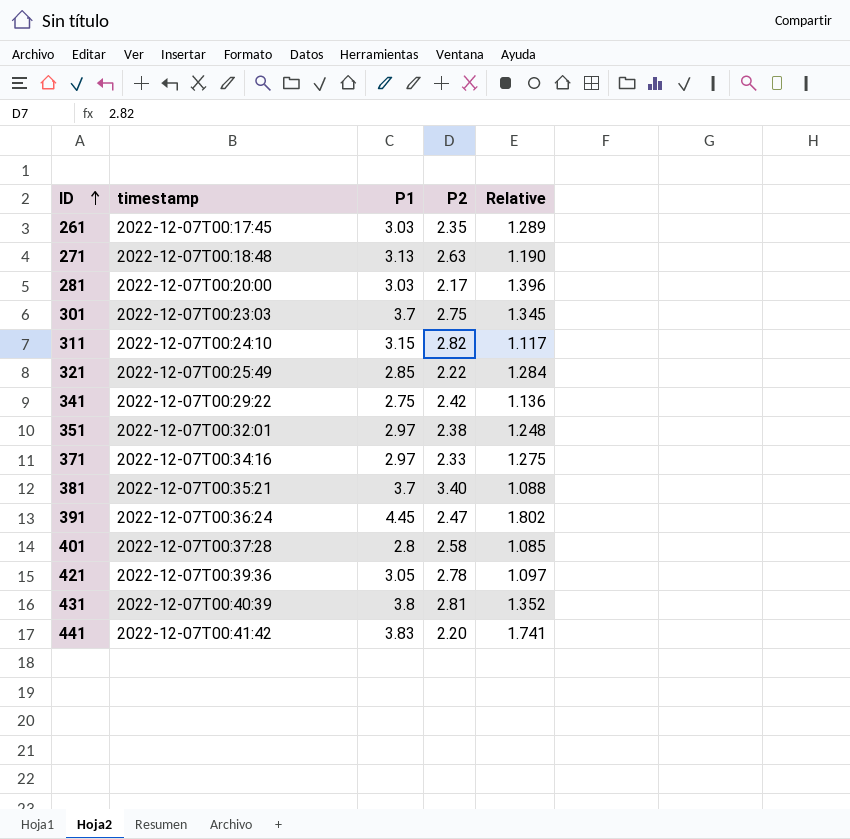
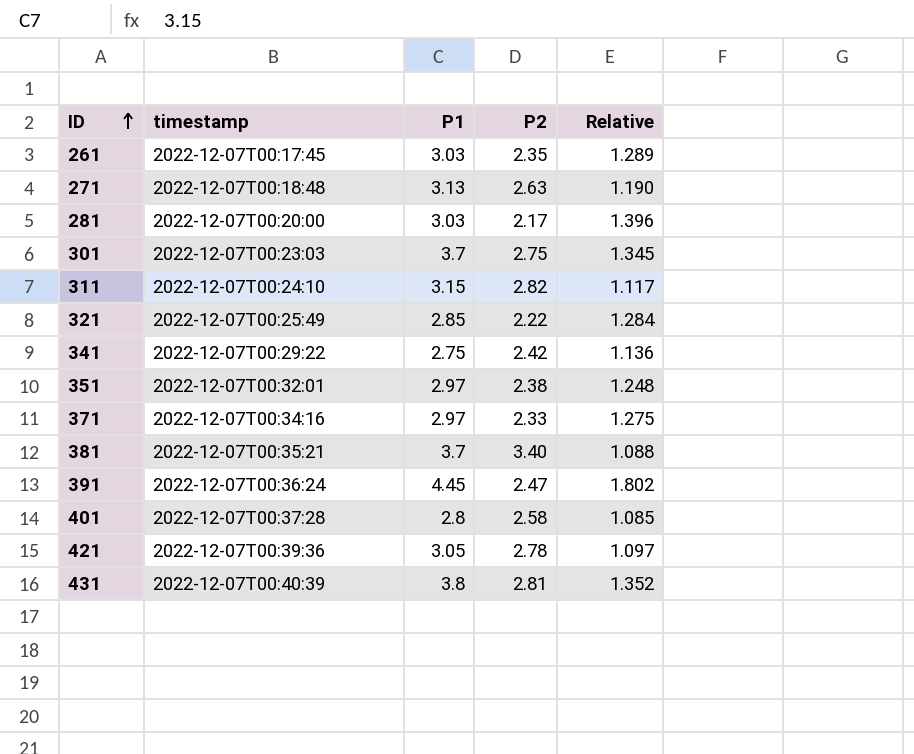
row 441: 2022-12-07T00:41:42 | 3.83 | 2.20 | 1.741 -> none

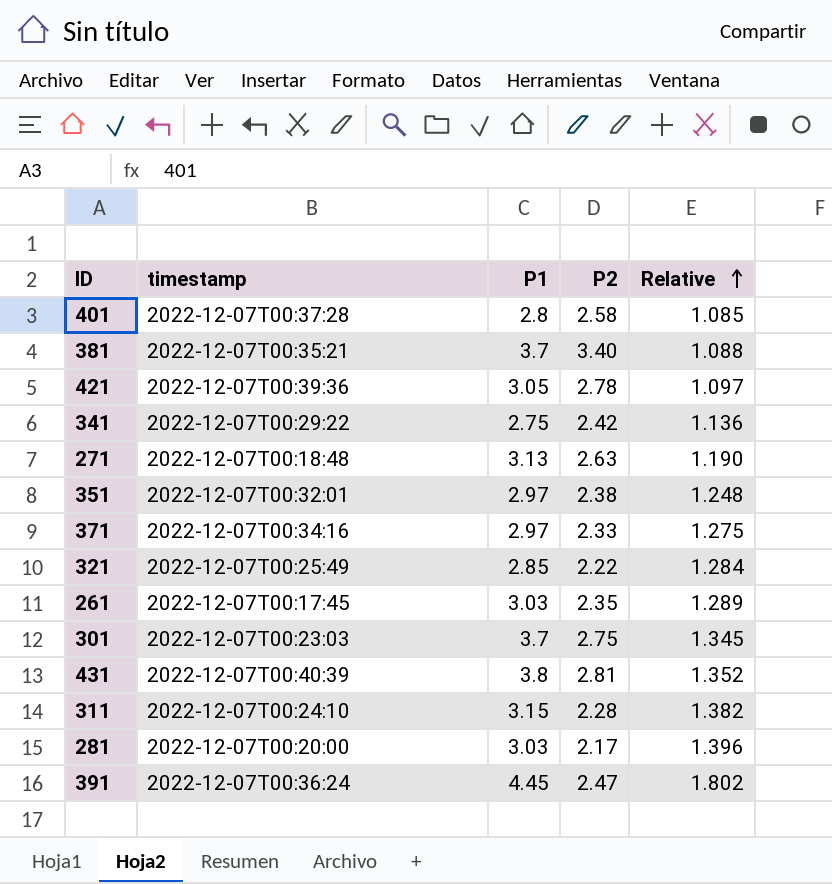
row order: ID ascending -> Relative ascending
311 | P2: 2.82 -> 2.28
311 | Relative: 1.117 -> 1.382

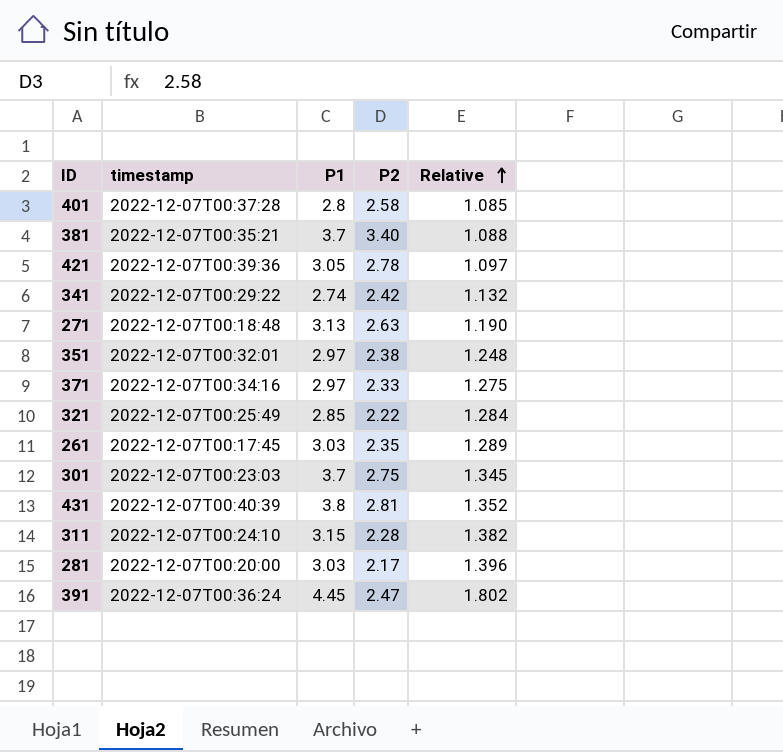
341 | P1: 2.75 -> 2.74
341 | Relative: 1.136 -> 1.132

